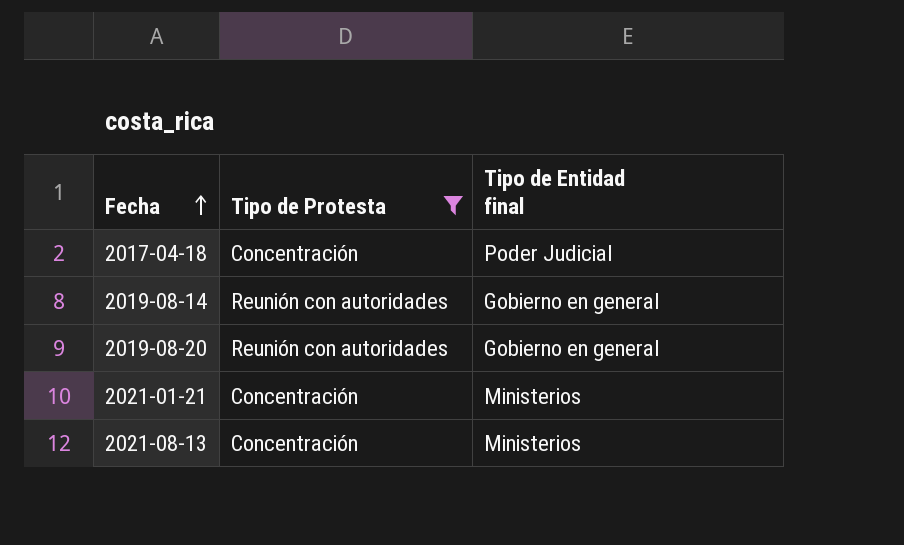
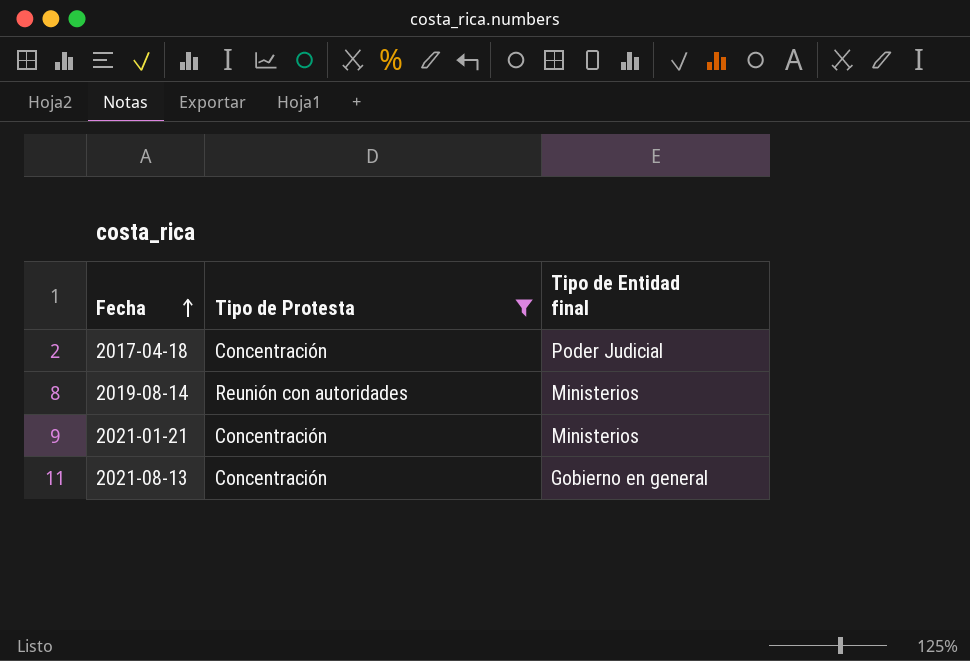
row 2019-08-20: Reunión con autoridades | Gobierno en general -> none
2019-08-14 | Tipo de Entidad final: Gobierno en general -> Ministerios
2021-08-13 | Tipo de Entidad final: Ministerios -> Gobierno en general

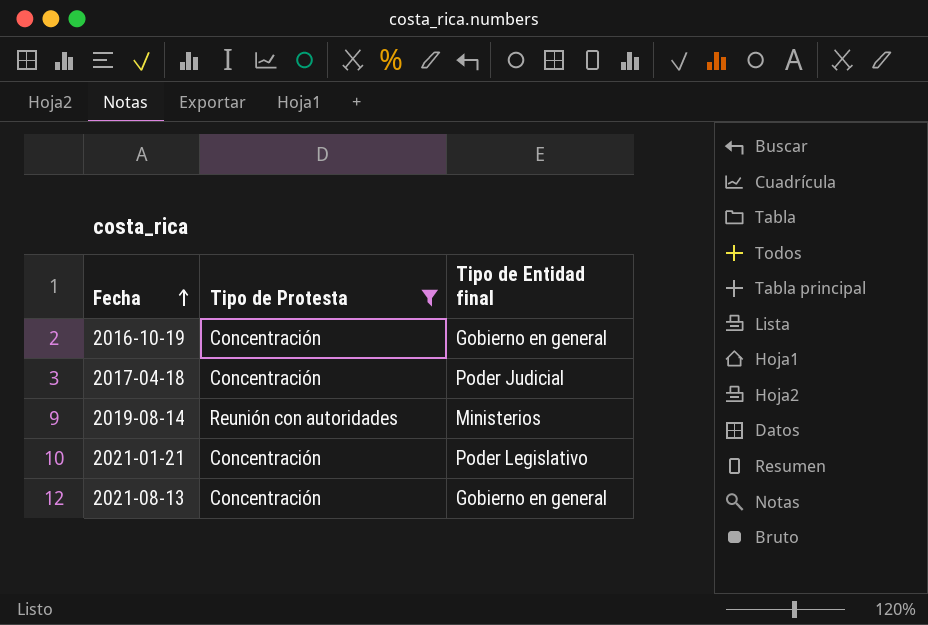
row 2016-10-19: none -> Concentración | Gobierno en general
2021-01-21 | Tipo de Entidad final: Ministerios -> Poder Legislativo

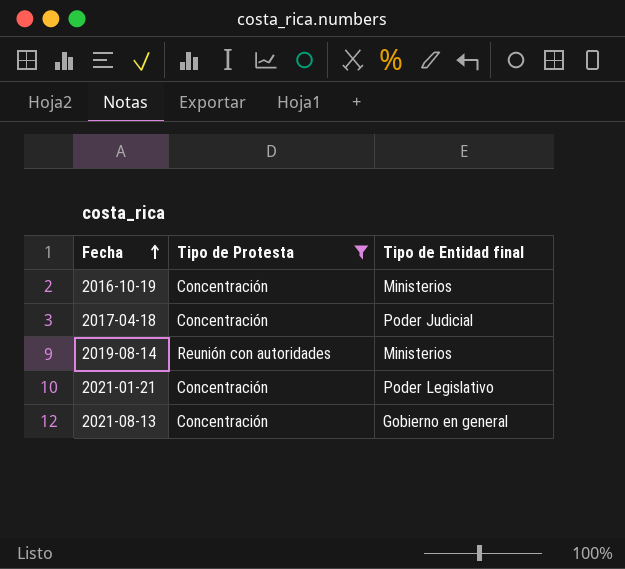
2016-10-19 | Tipo de Entidad final: Gobierno en general -> Ministerios

